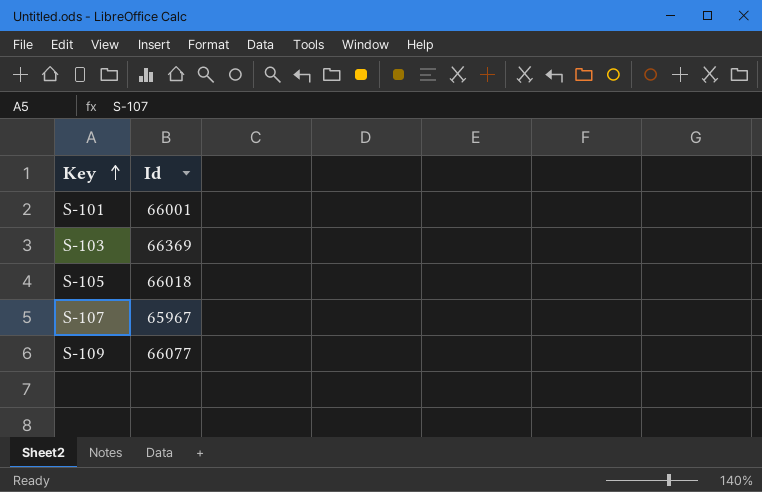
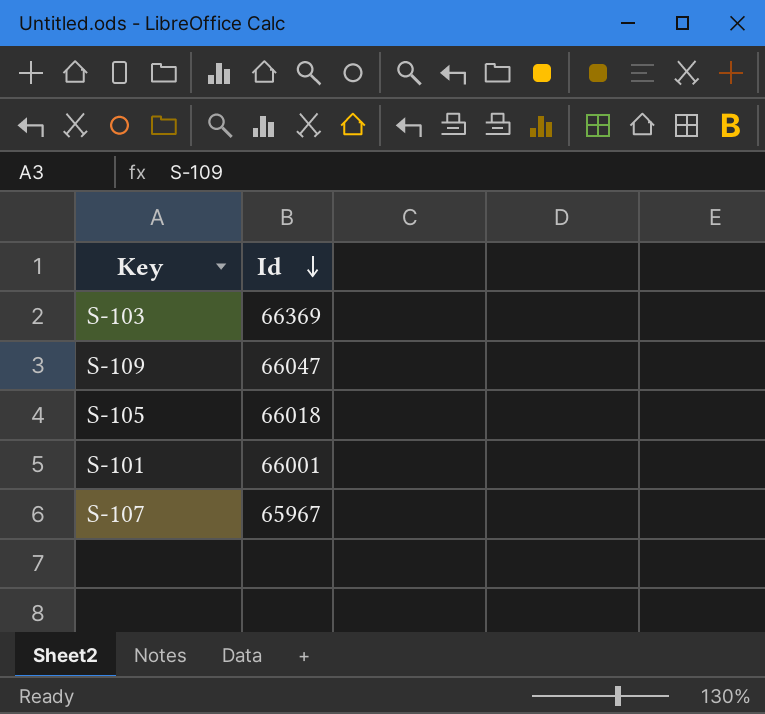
row order: Key ascending -> Id descending
S-109 | Id: 66077 -> 66047

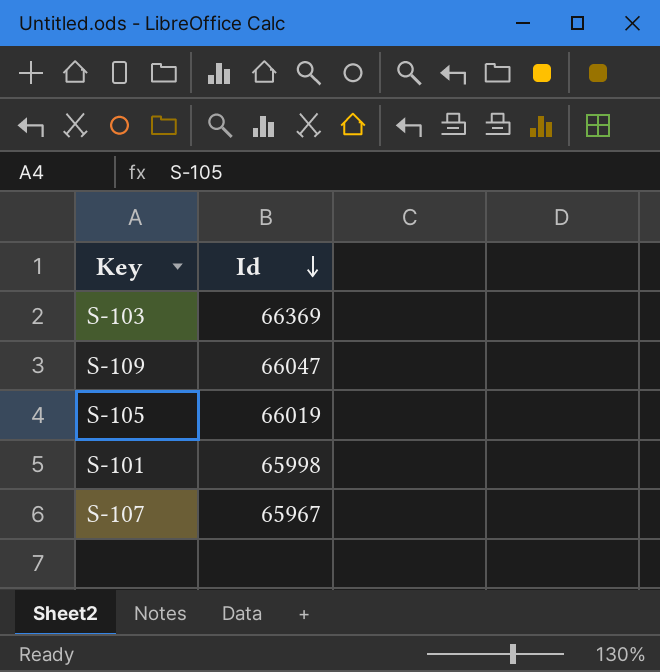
S-105 | Id: 66018 -> 66019
S-101 | Id: 66001 -> 65998

